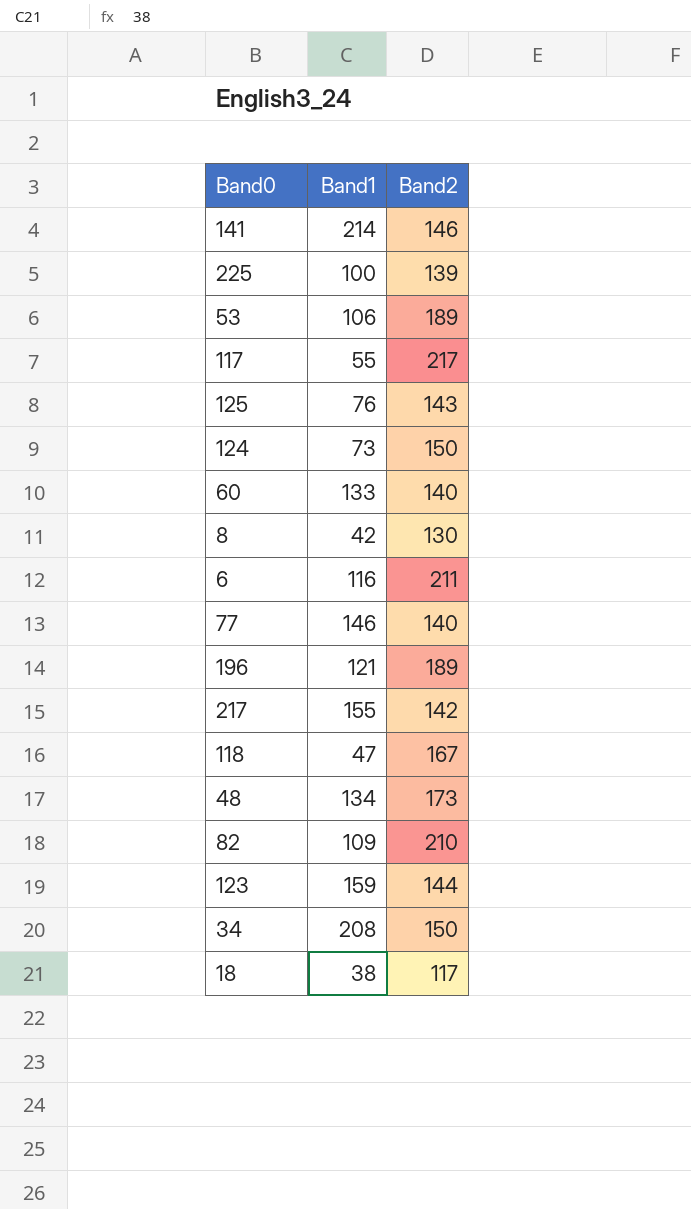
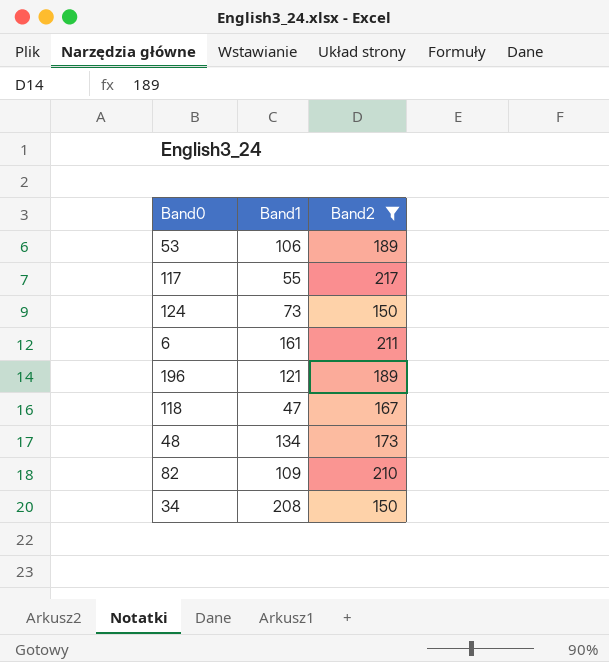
filter: none -> Band2 >= 150
6 | Band1: 116 -> 161

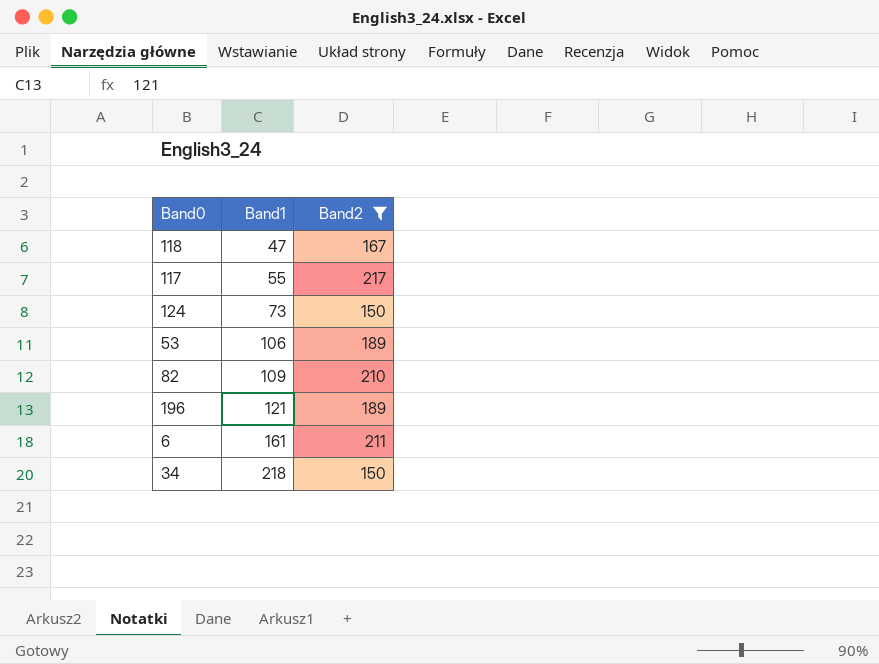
row order: none -> Band1 ascending
row 48: 134 | 173 -> none
34 | Band1: 208 -> 218

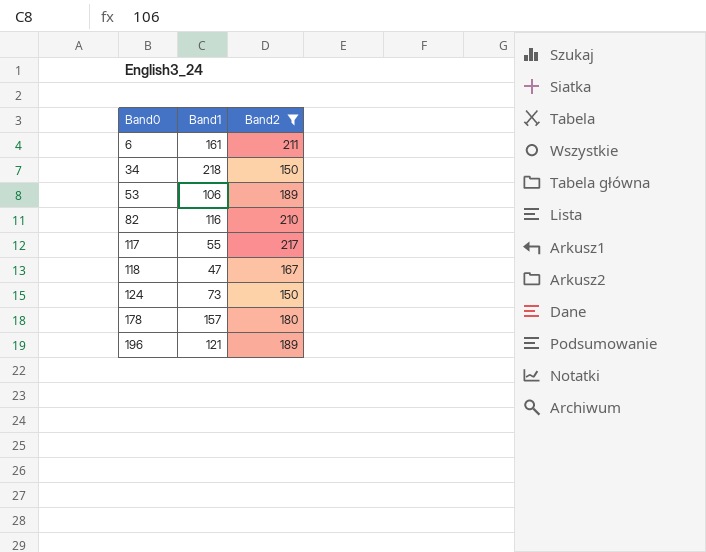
row order: Band1 ascending -> Band0 ascending
82 | Band1: 109 -> 116
row 178: none -> 157 | 180

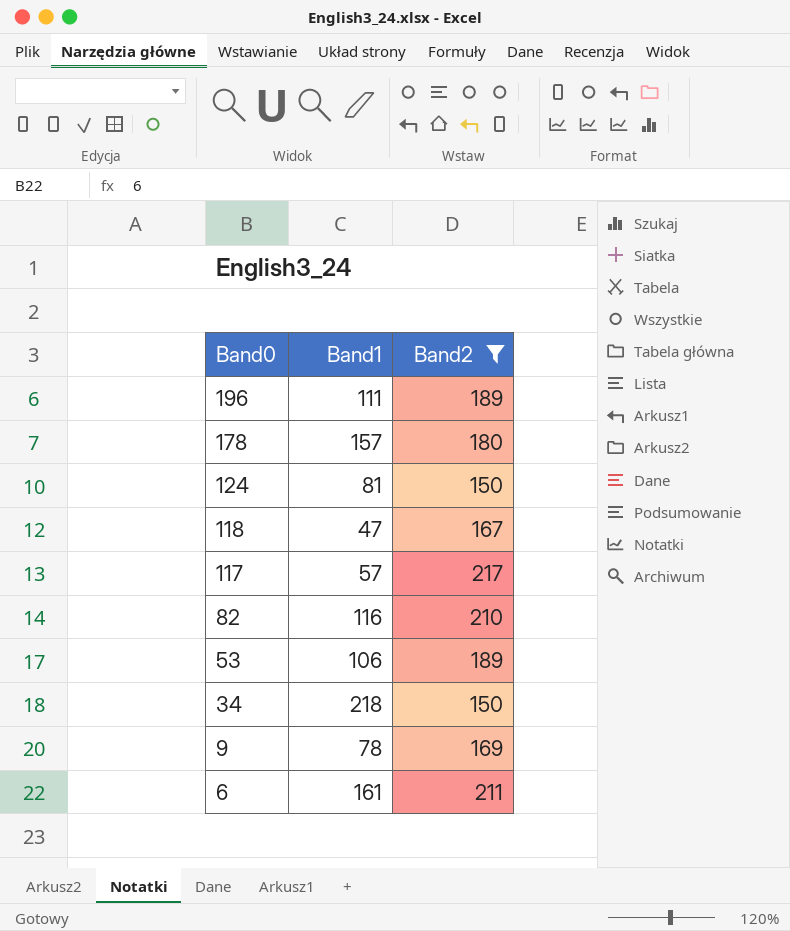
row order: Band0 ascending -> Band0 descending
196 | Band1: 121 -> 111
124 | Band1: 73 -> 81
117 | Band1: 55 -> 57
row 9: none -> 78 | 169

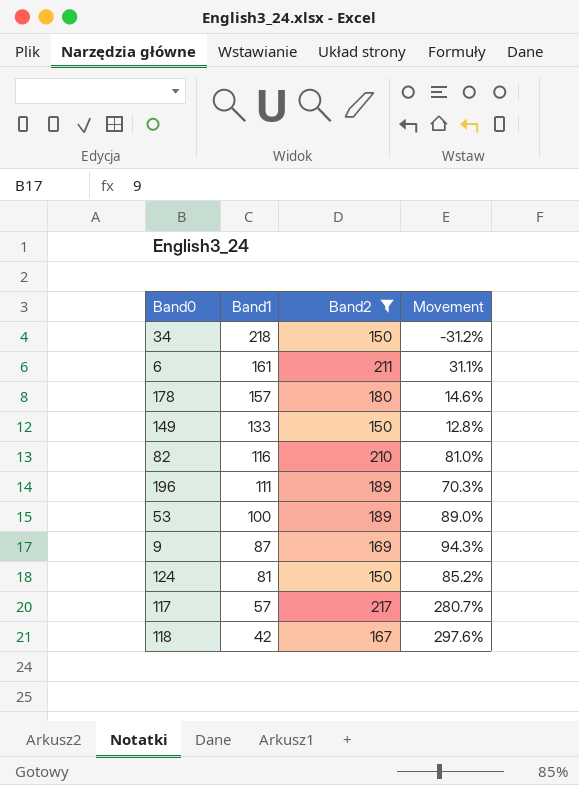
row order: Band0 descending -> Band1 descending
column Movement | formula: none -> ([Band2] - [Band1]) / [Band1]
row 149: none -> 133 | 150 | 12.8%
53 | Band1: 106 -> 100
9 | Band1: 78 -> 87
118 | Band1: 47 -> 42

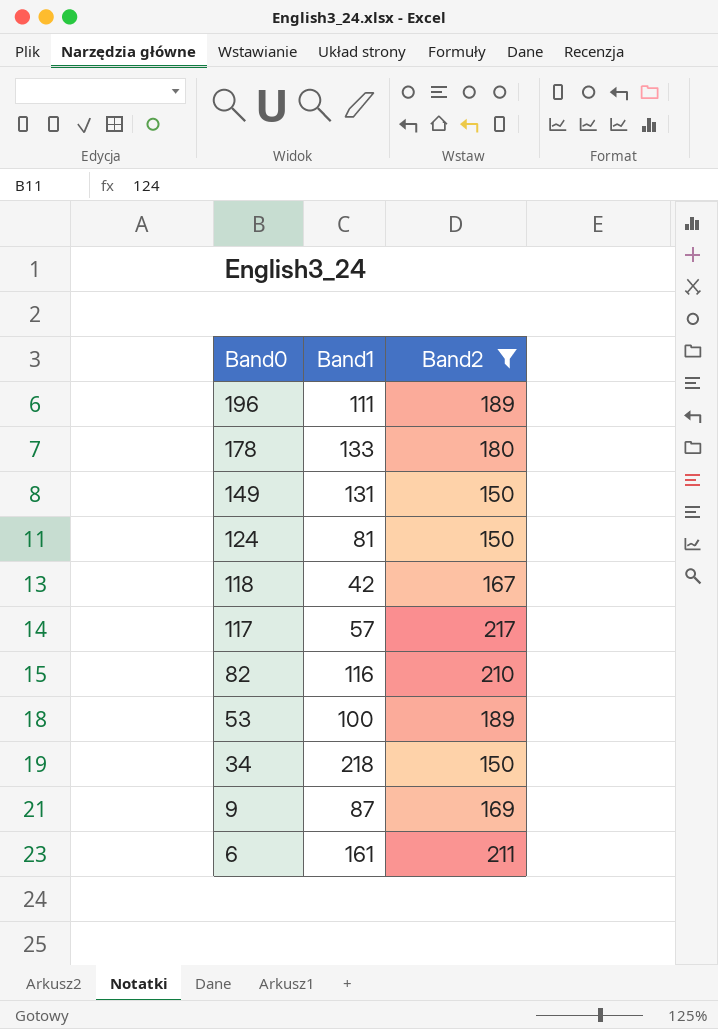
row order: Band1 descending -> Band0 descending
column Movement | formula: ([Band2] - [Band1]) / [Band1] -> none
178 | Band1: 157 -> 133
149 | Band1: 133 -> 131

